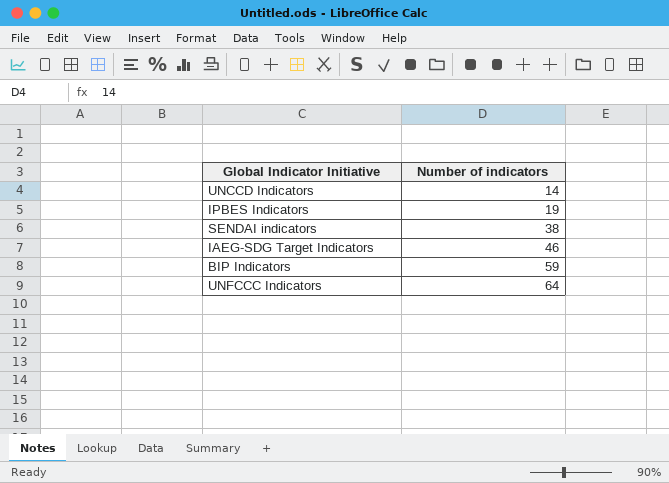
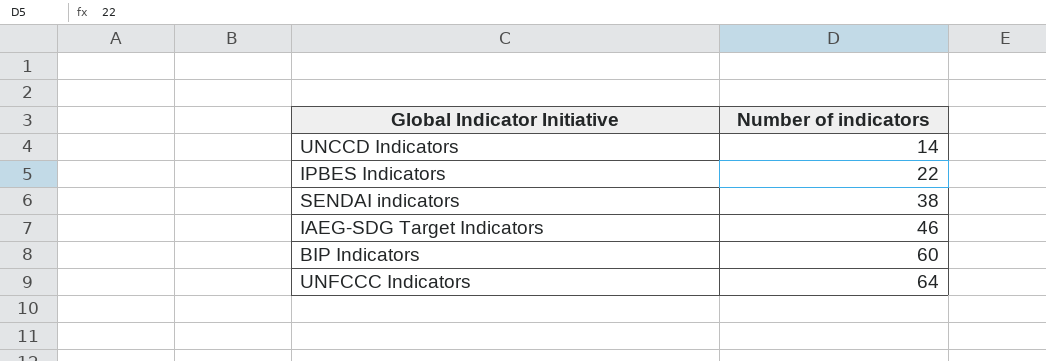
IPBES Indicators | Number of indicators: 19 -> 22
BIP Indicators | Number of indicators: 59 -> 60

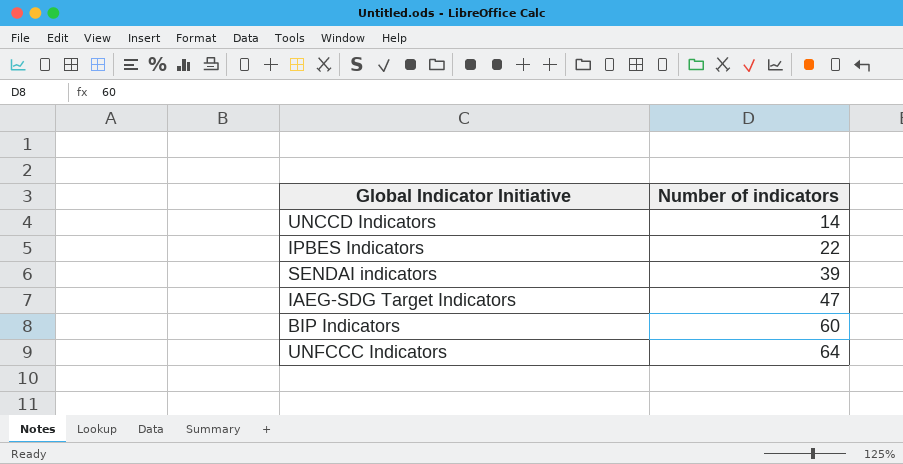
SENDAI indicators | Number of indicators: 38 -> 39
IAEG-SDG Target Indicators | Number of indicators: 46 -> 47

